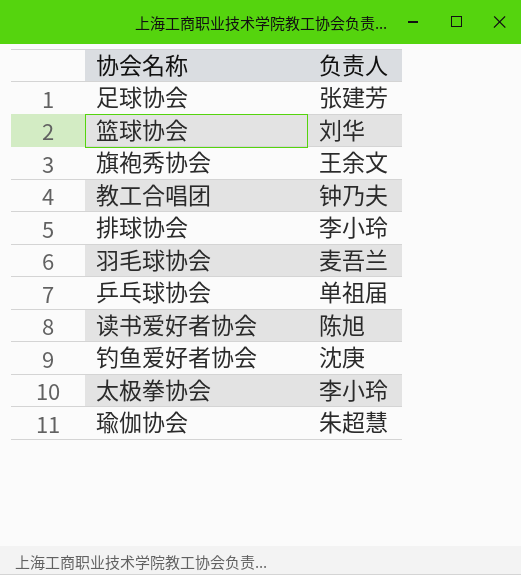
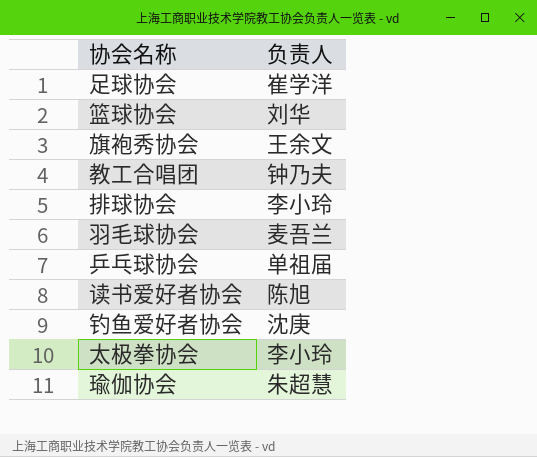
足球协会 | 负责人: 张建芳 -> 崔学洋

